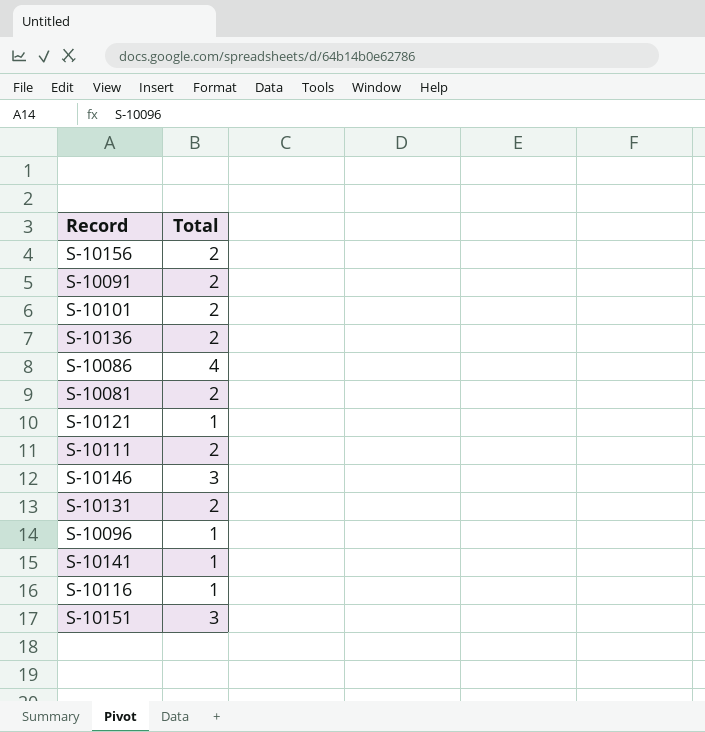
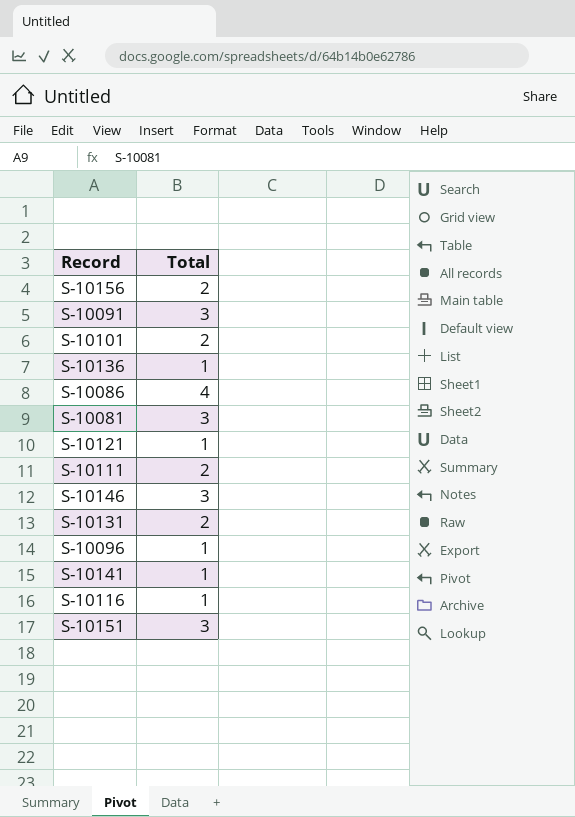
S-10091 | Total: 2 -> 3
S-10136 | Total: 2 -> 1
S-10081 | Total: 2 -> 3

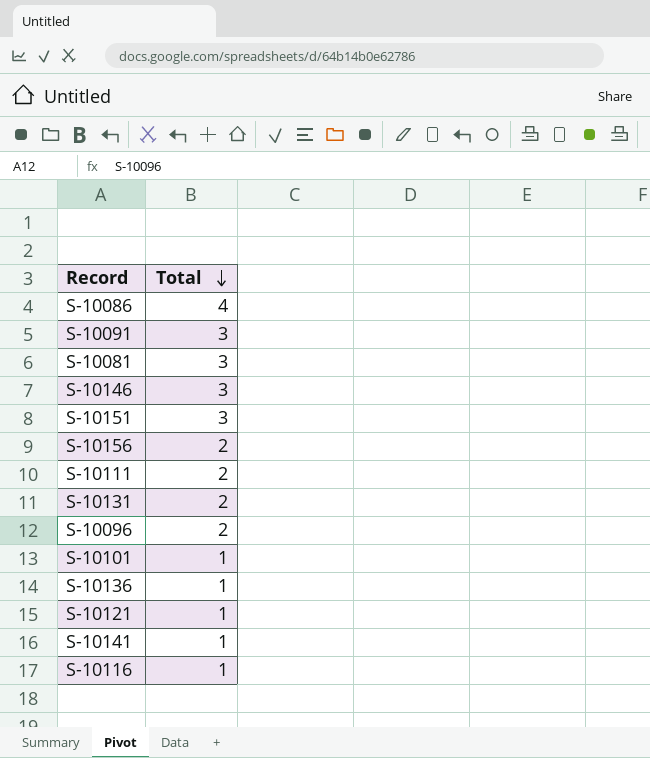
row order: none -> Total descending
S-10096 | Total: 1 -> 2
S-10101 | Total: 2 -> 1

